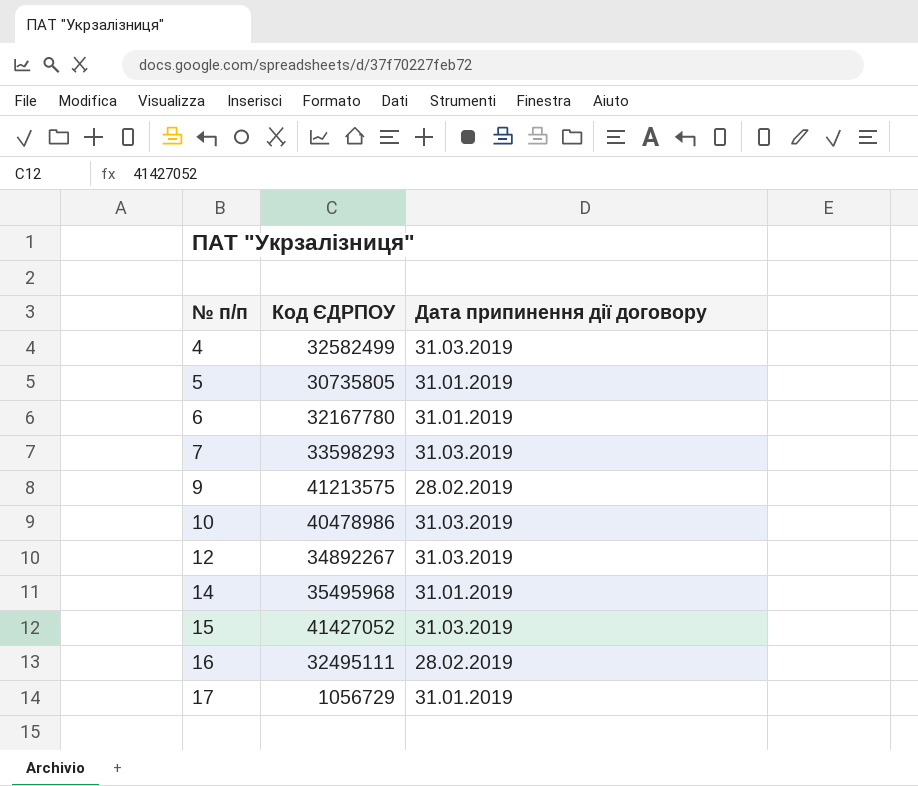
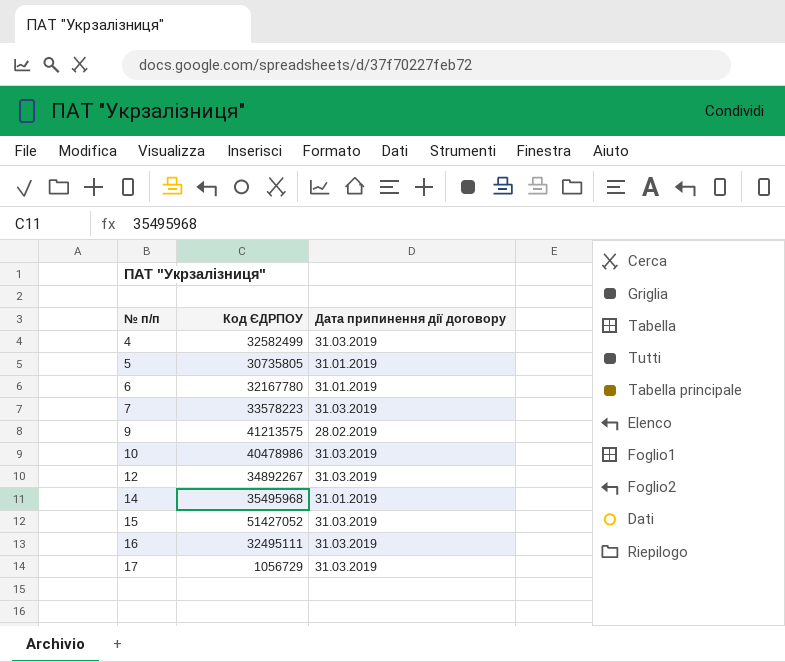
7 | Код ЄДРПОУ: 33598293 -> 33578223
15 | Код ЄДРПОУ: 41427052 -> 51427052
16 | Дата припинення дії договору: 28.02.2019 -> 31.03.2019
17 | Дата припинення дії договору: 31.01.2019 -> 31.03.2019

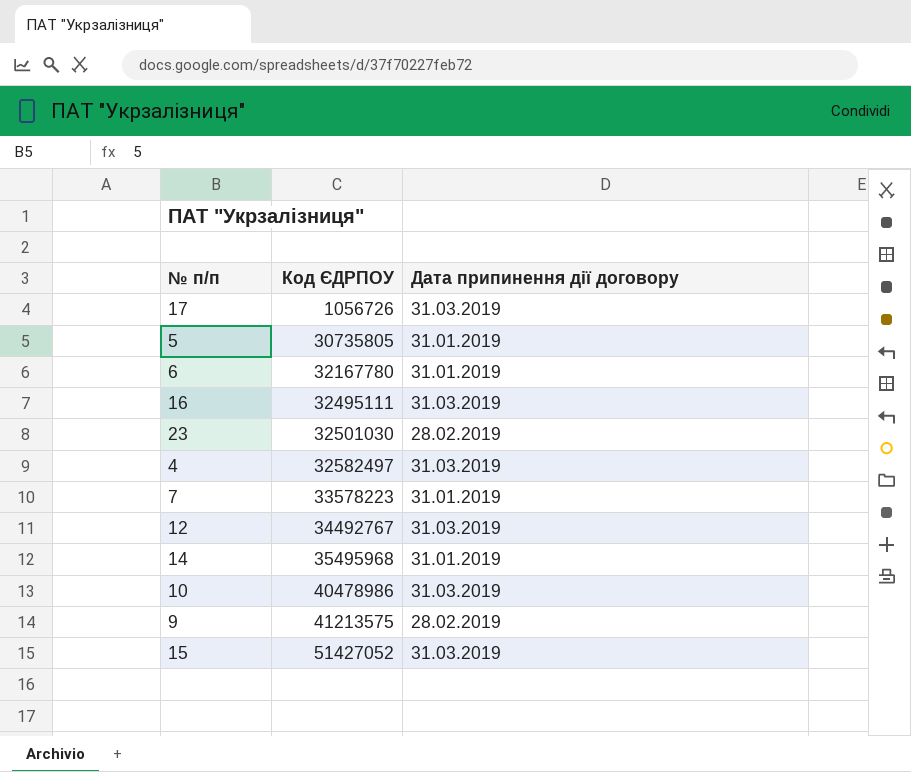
row order: № п/п ascending -> Код ЄДРПОУ ascending
17 | Код ЄДРПОУ: 1056729 -> 1056726
row 23: none -> 32501030 | 28.02.2019
4 | Код ЄДРПОУ: 32582499 -> 32582497
7 | Дата припинення дії договору: 31.03.2019 -> 31.01.2019
12 | Код ЄДРПОУ: 34892267 -> 34492767

